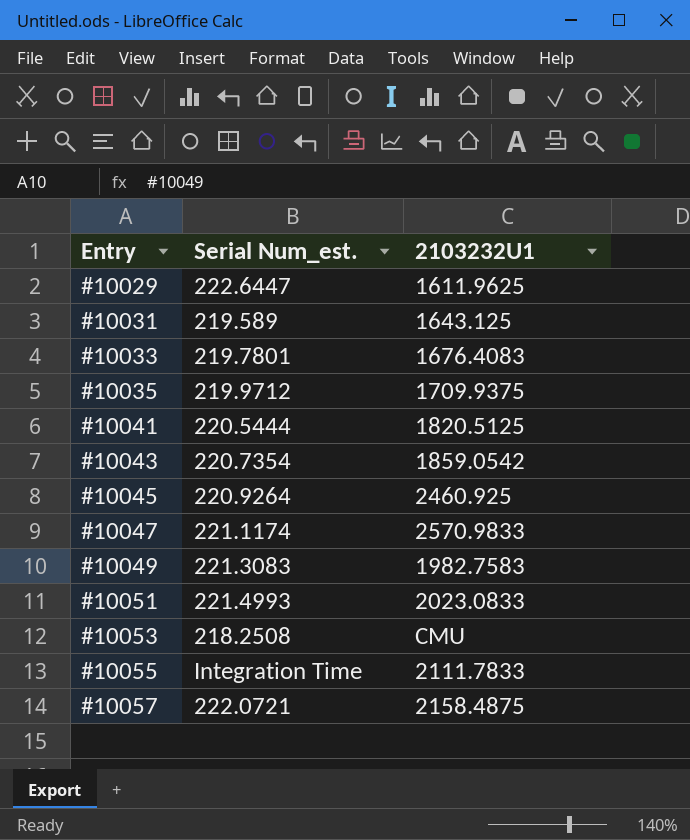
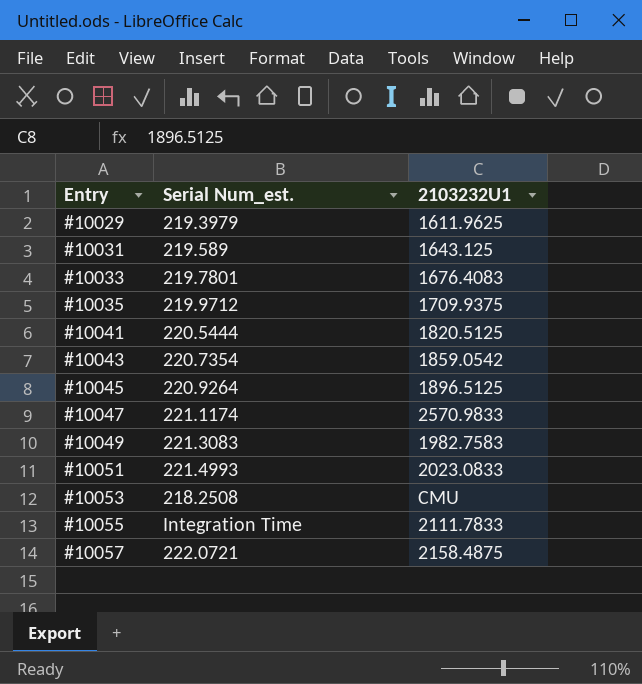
#10029 | Serial Num_est.: 222.6447 -> 219.3979
#10045 | 2103232U1: 2460.925 -> 1896.5125

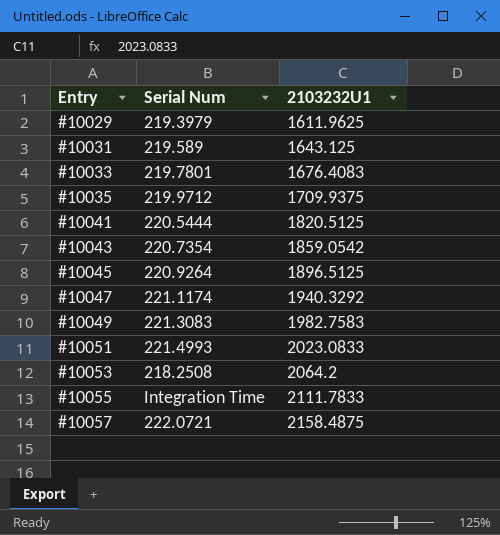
column name: Serial Num_est. -> Serial Num
#10047 | 2103232U1: 2570.9833 -> 1940.3292
#10053 | 2103232U1: CMU -> 2064.2

